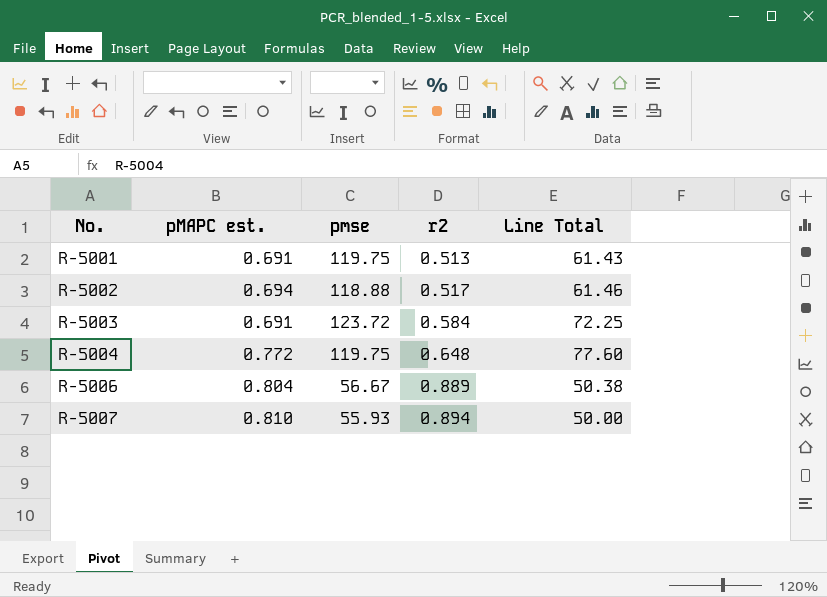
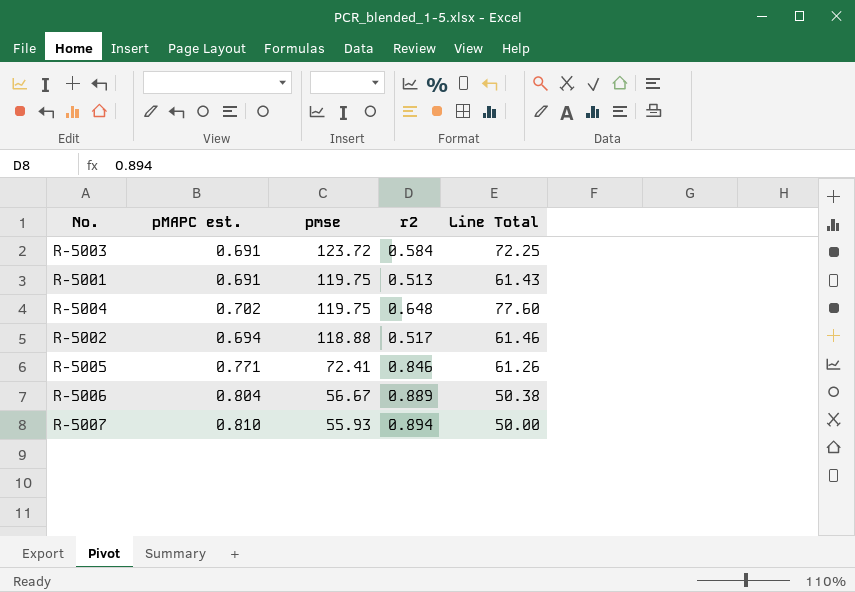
row order: No. ascending -> pmse descending
R-5004 | pMAPC est.: 0.772 -> 0.702
row R-5005: none -> 0.771 | 72.41 | 0.846 | 61.26

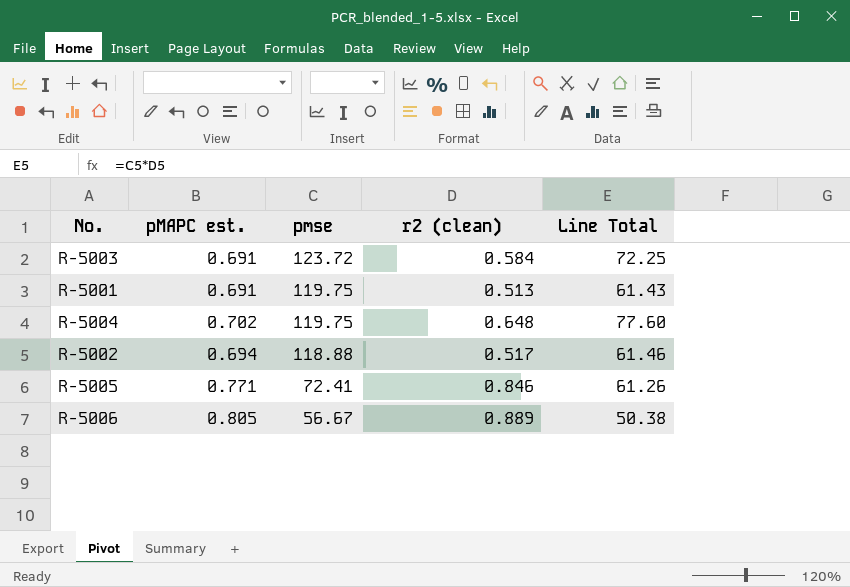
column name: r2 -> r2 (clean)
row R-5007: 0.810 | 55.93 | 0.894 | 50.00 -> none
R-5006 | pMAPC est.: 0.804 -> 0.805

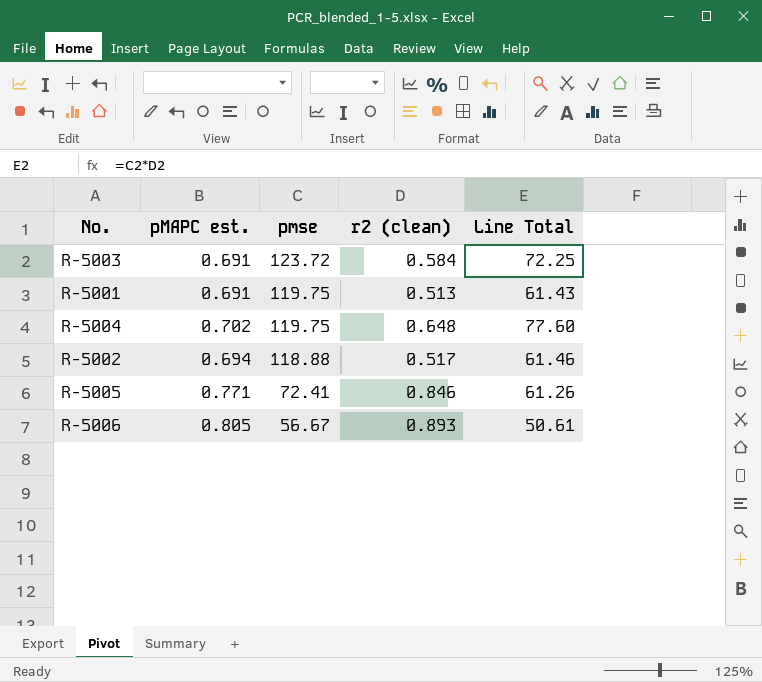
R-5006 | r2 (clean): 0.889 -> 0.893
R-5006 | Line Total: 50.38 -> 50.61

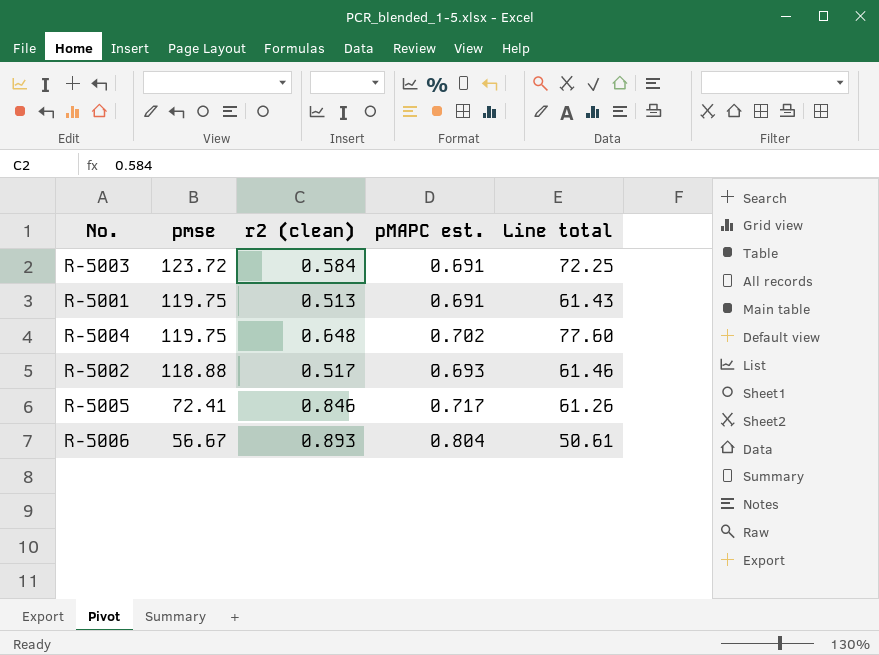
column pMAPC est. | position: 2 -> 4
column name: Line Total -> Line total
R-5002 | pMAPC est.: 0.694 -> 0.693
R-5005 | pMAPC est.: 0.771 -> 0.717
R-5006 | pMAPC est.: 0.805 -> 0.804

